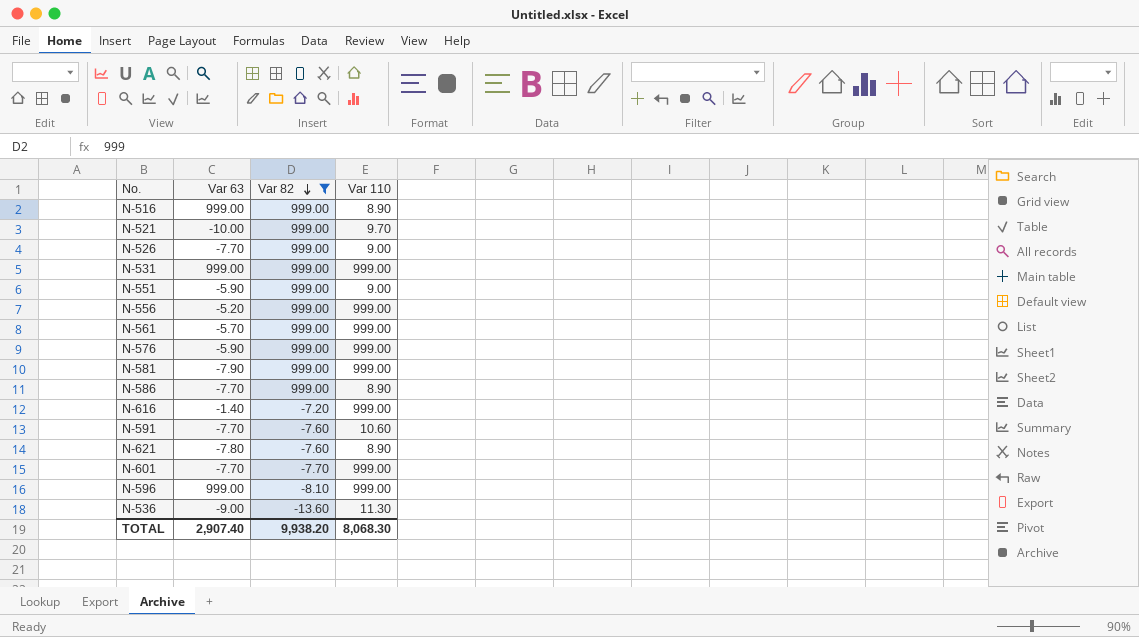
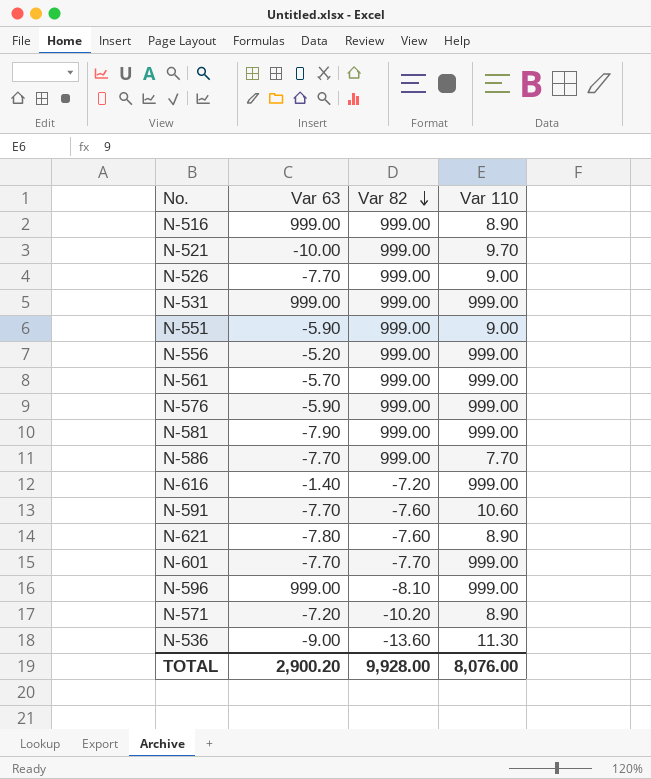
filter: Var 82 != -10.20 -> none
N-586 | Var 110: 8.90 -> 7.70
TOTAL | Var 63: 2,907.40 -> 2,900.20
TOTAL | Var 82: 9,938.20 -> 9,928.00
TOTAL | Var 110: 8,068.30 -> 8,076.00

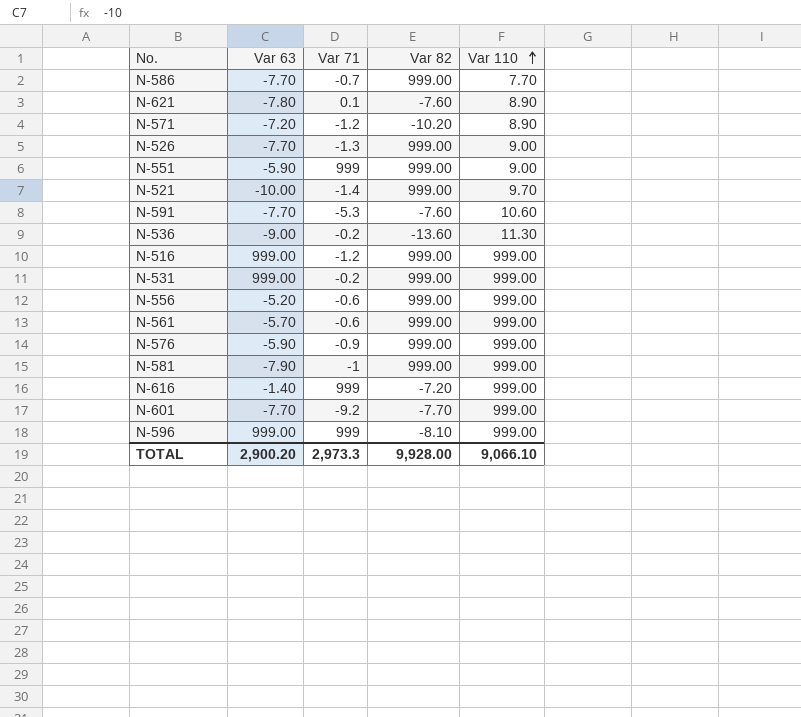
row order: Var 82 descending -> Var 110 ascending
column Var 71 | position: none -> 3
N-516 | Var 110: 8.90 -> 999.00
TOTAL | Var 110: 8,076.00 -> 9,066.10

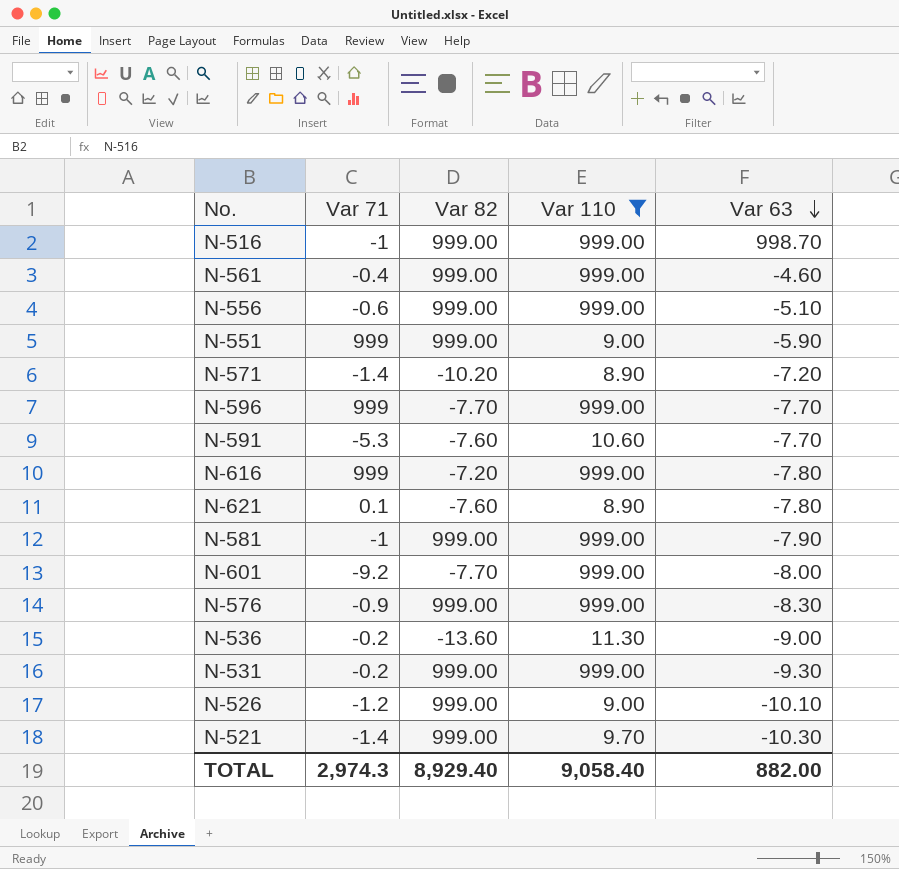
filter: none -> Var 110 != 7.70
row order: Var 110 ascending -> Var 63 descending
column Var 63 | position: 2 -> 5
N-516 | Var 71: -1.2 -> -1
N-516 | Var 63: 999.00 -> 998.70
N-561 | Var 71: -0.6 -> -0.4
N-561 | Var 63: -5.70 -> -4.60
N-556 | Var 63: -5.20 -> -5.10
N-571 | Var 71: -1.2 -> -1.4
N-596 | Var 82: -8.10 -> -7.70
N-596 | Var 63: 999.00 -> -7.70
N-616 | Var 63: -1.40 -> -7.80
N-601 | Var 63: -7.70 -> -8.00
N-576 | Var 63: -5.90 -> -8.30
N-531 | Var 63: 999.00 -> -9.30
N-526 | Var 71: -1.3 -> -1.2
N-526 | Var 63: -7.70 -> -10.10
N-521 | Var 63: -10.00 -> -10.30
TOTAL | Var 71: 2,973.3 -> 2,974.3
TOTAL | Var 82: 9,928.00 -> 8,929.40
TOTAL | Var 110: 9,066.10 -> 9,058.40
TOTAL | Var 63: 2,900.20 -> 882.00

